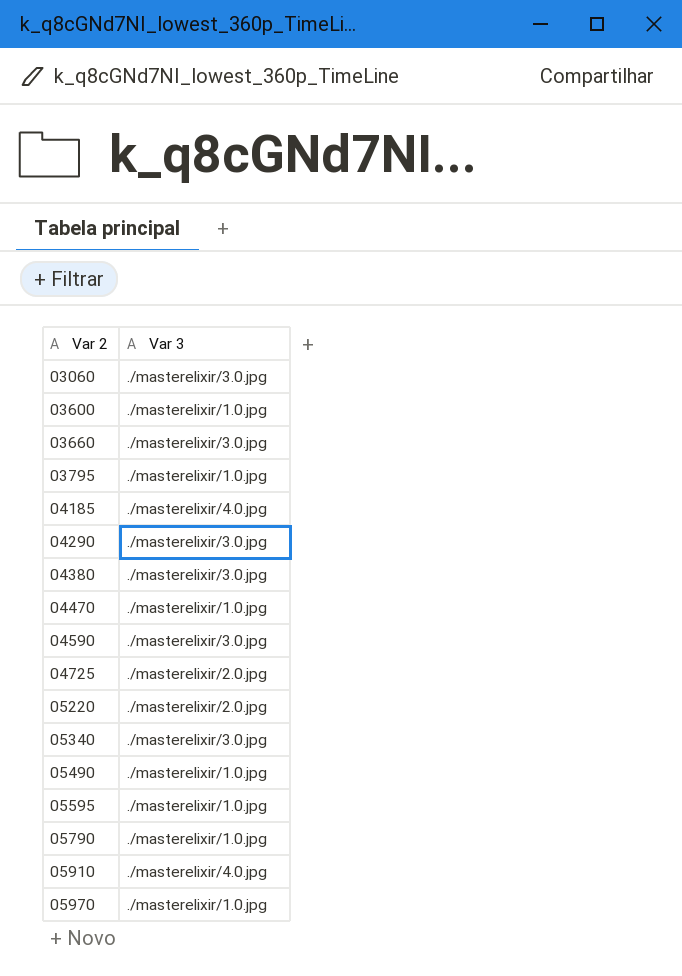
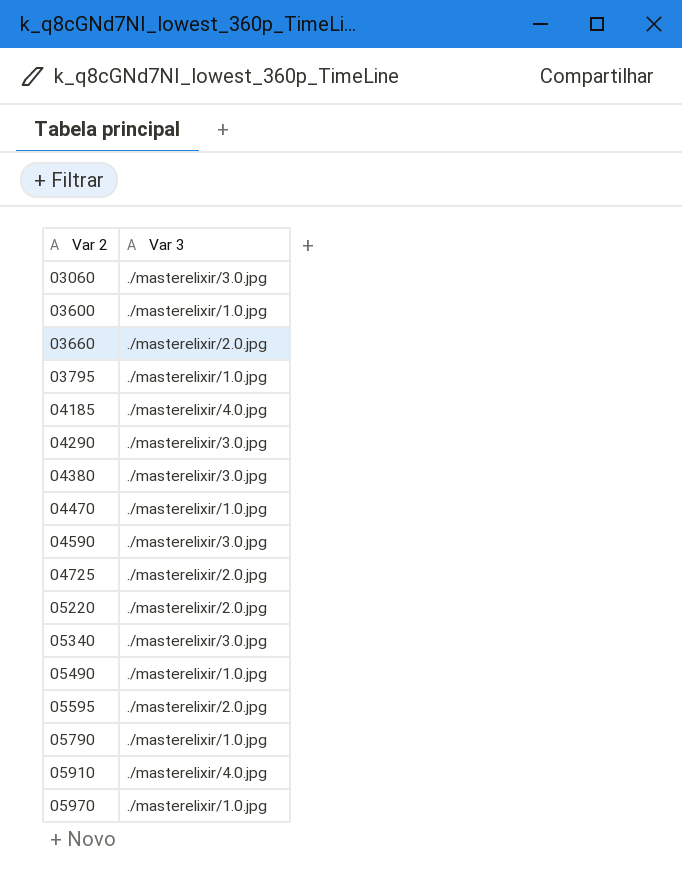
03660 | Var 3: ./masterelixir/3.0.jpg -> ./masterelixir/2.0.jpg
05595 | Var 3: ./masterelixir/1.0.jpg -> ./masterelixir/2.0.jpg

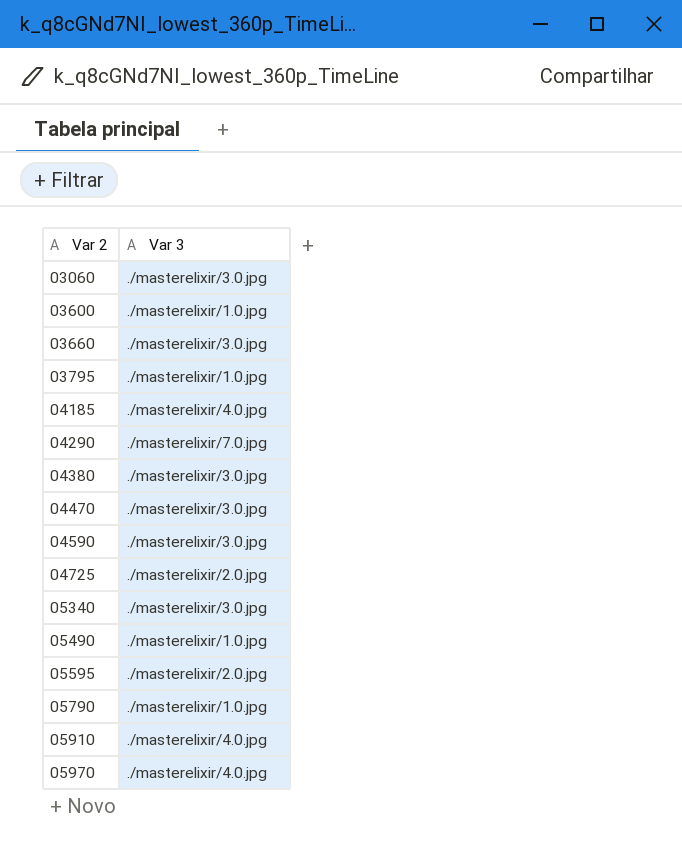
row 05220: ./masterelixir/2.0.jpg -> none
03660 | Var 3: ./masterelixir/2.0.jpg -> ./masterelixir/3.0.jpg
04290 | Var 3: ./masterelixir/3.0.jpg -> ./masterelixir/7.0.jpg
04470 | Var 3: ./masterelixir/1.0.jpg -> ./masterelixir/3.0.jpg
05970 | Var 3: ./masterelixir/1.0.jpg -> ./masterelixir/4.0.jpg

